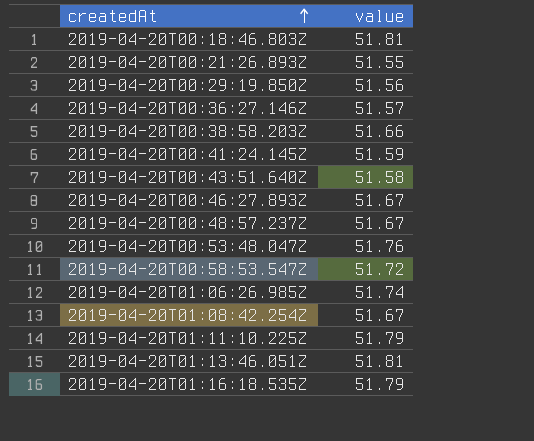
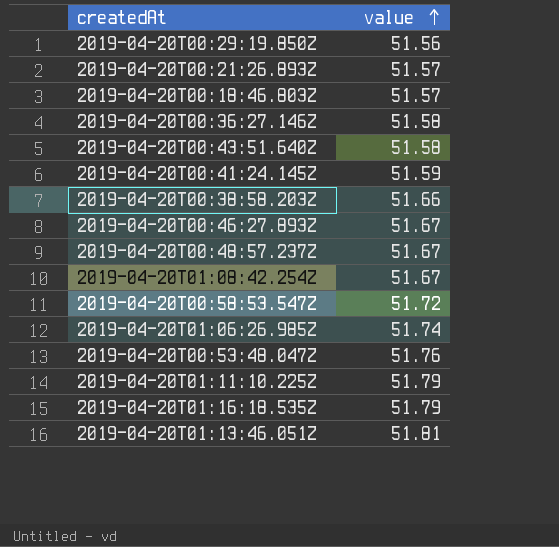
row order: createdAt ascending -> value ascending
2019-04-20T00:21:26.893Z | value: 51.55 -> 51.57
2019-04-20T00:18:46.803Z | value: 51.81 -> 51.57
2019-04-20T00:36:27.146Z | value: 51.57 -> 51.58

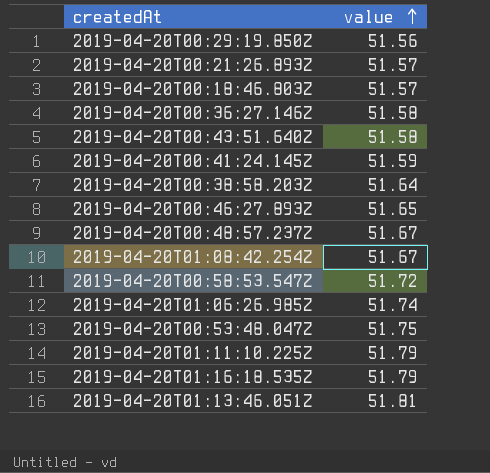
2019-04-20T00:38:58.203Z | value: 51.66 -> 51.64
2019-04-20T00:46:27.893Z | value: 51.67 -> 51.65
2019-04-20T00:53:48.047Z | value: 51.76 -> 51.75

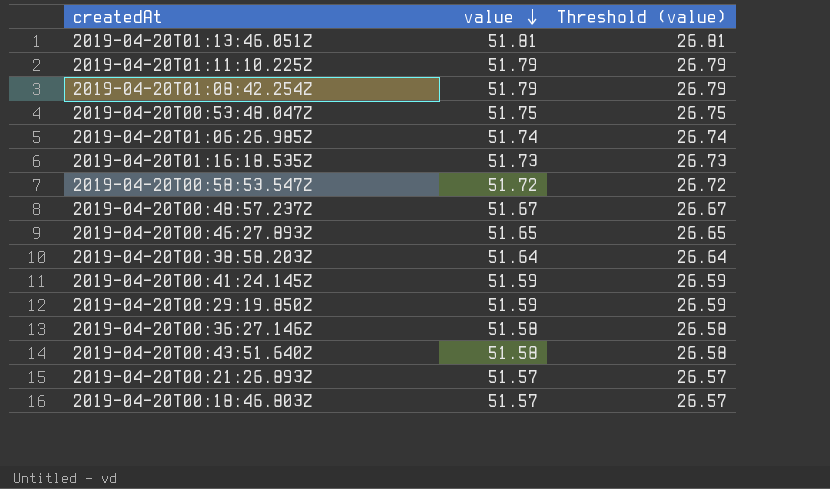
row order: value ascending -> value descending
column Threshold (value) | formula: none -> [value] - 25
2019-04-20T01:08:42.254Z | value: 51.67 -> 51.79
2019-04-20T01:16:18.535Z | value: 51.79 -> 51.73
2019-04-20T00:29:19.850Z | value: 51.56 -> 51.59

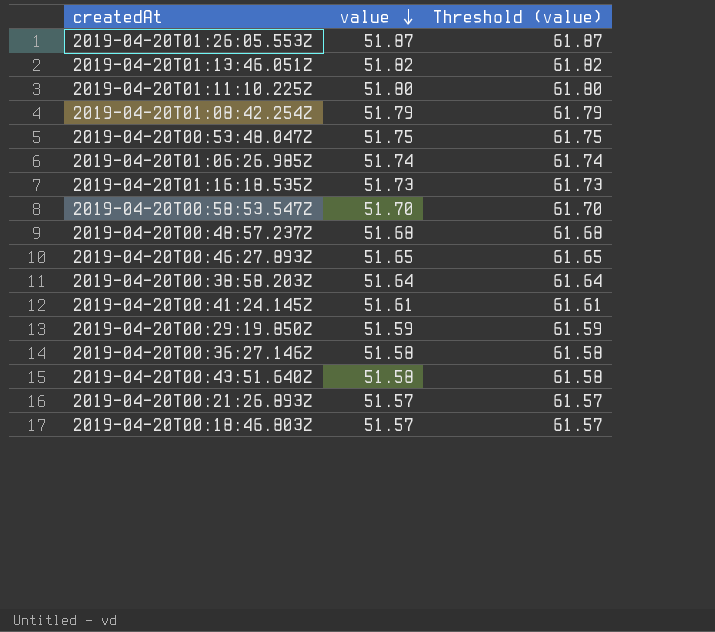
column Threshold (value) | formula: [value] - 25 -> [value] + 10
row 2019-04-20T01:26:05.553Z: none -> 51.87 | 61.87
2019-04-20T01:13:46.051Z | value: 51.81 -> 51.82
2019-04-20T01:11:10.225Z | value: 51.79 -> 51.80
2019-04-20T00:58:53.547Z | value: 51.72 -> 51.70
2019-04-20T00:48:57.237Z | value: 51.67 -> 51.68
2019-04-20T00:41:24.145Z | value: 51.59 -> 51.61

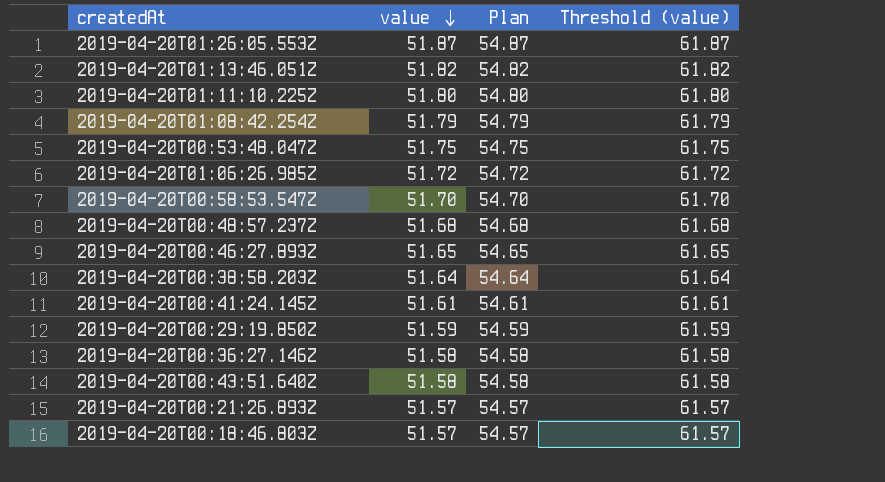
column Plan | formula: none -> [value] + 3
row 2019-04-20T01:16:18.535Z: 51.73 | 61.73 -> none
2019-04-20T01:06:26.985Z | value: 51.74 -> 51.72
2019-04-20T01:06:26.985Z | Threshold (value): 61.74 -> 61.72

